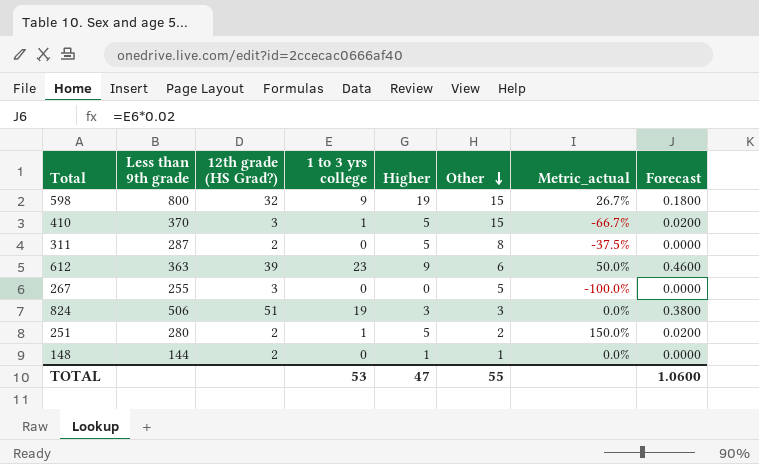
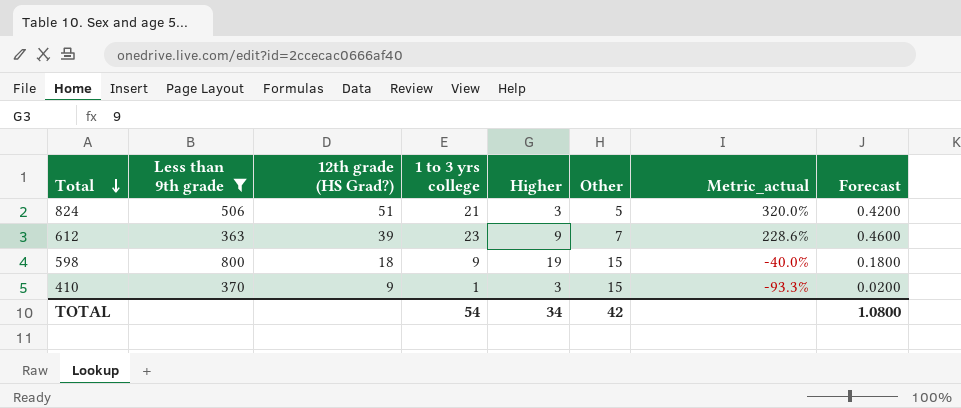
filter: none -> Less than 9th grade >= 363
row order: Other descending -> Total descending
column Metric_actual | formula: ([Higher] - [Other]) / [Other] -> ([1 to 3 yrs college] - [Other]) / [Other]
824 | 1 to 3 yrs college: 19 -> 21
824 | Other: 3 -> 5
824 | Forecast: 0.3800 -> 0.4200
612 | Other: 6 -> 7
598 | 12th grade (HS Grad?): 32 -> 18
410 | 12th grade (HS Grad?): 3 -> 9
410 | Higher: 5 -> 3
TOTAL | 1 to 3 yrs college: 53 -> 54
TOTAL | Higher: 47 -> 34
TOTAL | Other: 55 -> 42
TOTAL | Forecast: 1.0600 -> 1.0800

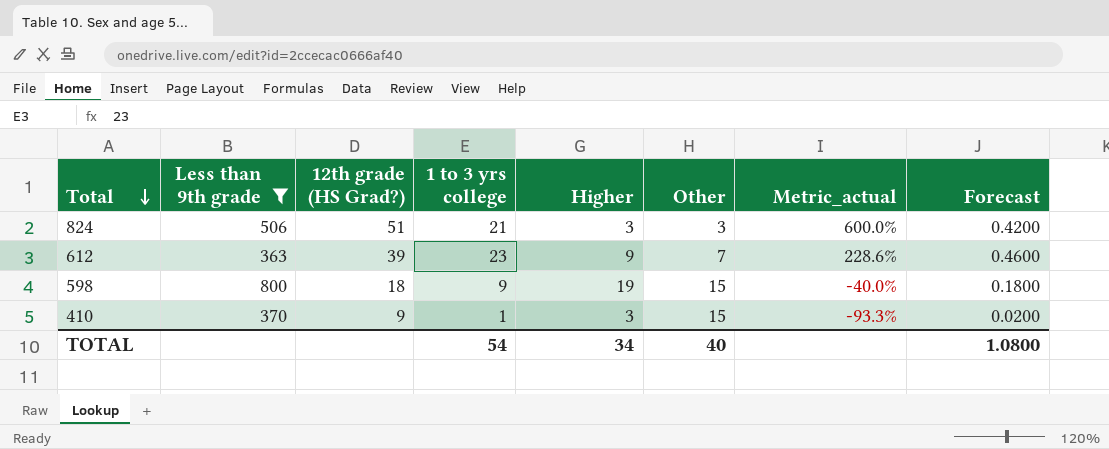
824 | Other: 5 -> 3
824 | Metric_actual: 320.0% -> 600.0%
TOTAL | Other: 42 -> 40

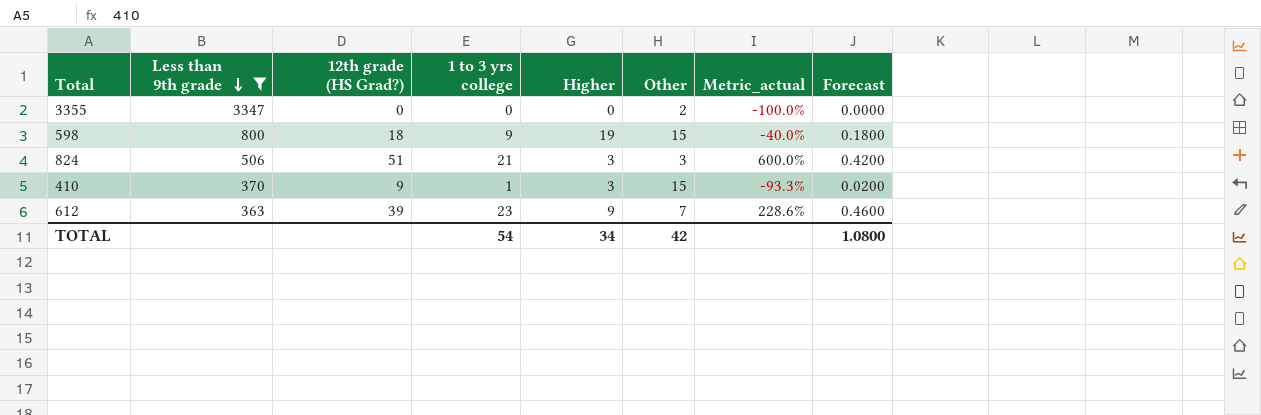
row order: Total descending -> Less than 9th grade descending
row 3355: none -> 3347 | 0 | 0 | 0 | 2 | -100.0% | 0.0000
TOTAL | Other: 40 -> 42

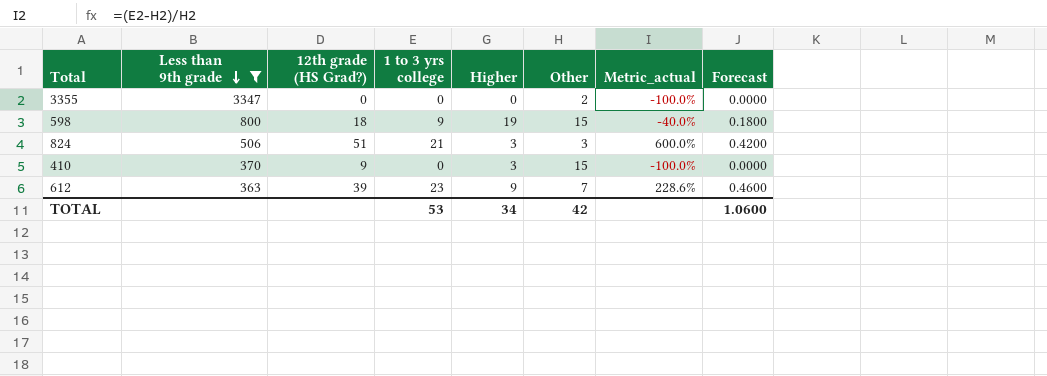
410 | 1 to 3 yrs college: 1 -> 0
410 | Metric_actual: -93.3% -> -100.0%
410 | Forecast: 0.0200 -> 0.0000
TOTAL | 1 to 3 yrs college: 54 -> 53
TOTAL | Forecast: 1.0800 -> 1.0600

